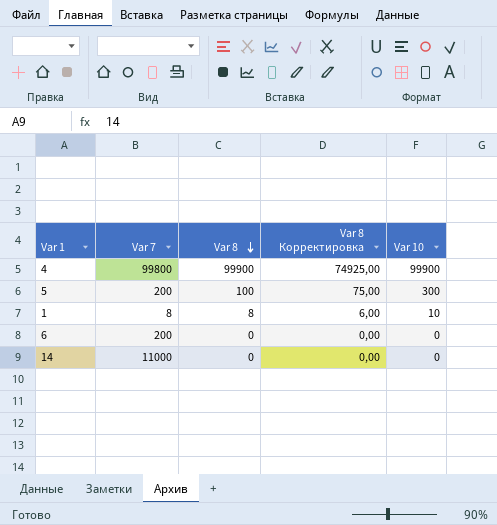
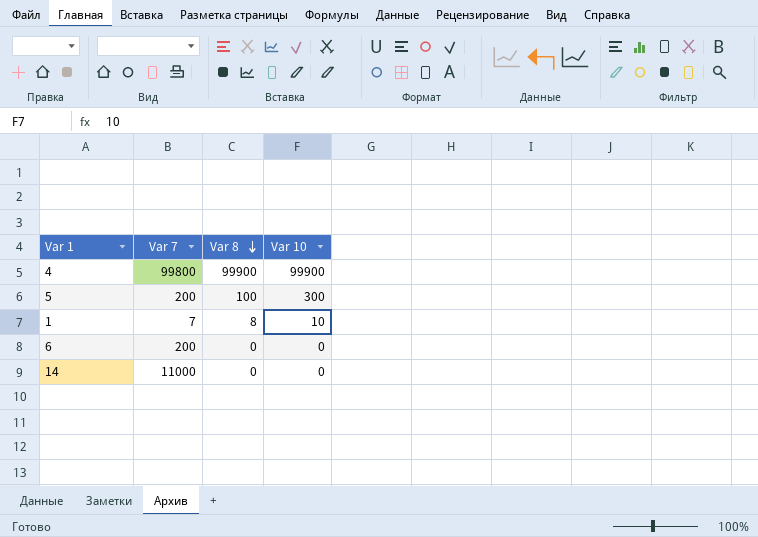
column Var 8 Корректировка | formula: [Var 8] * 0,75 -> none
1 | Var 7: 8 -> 7

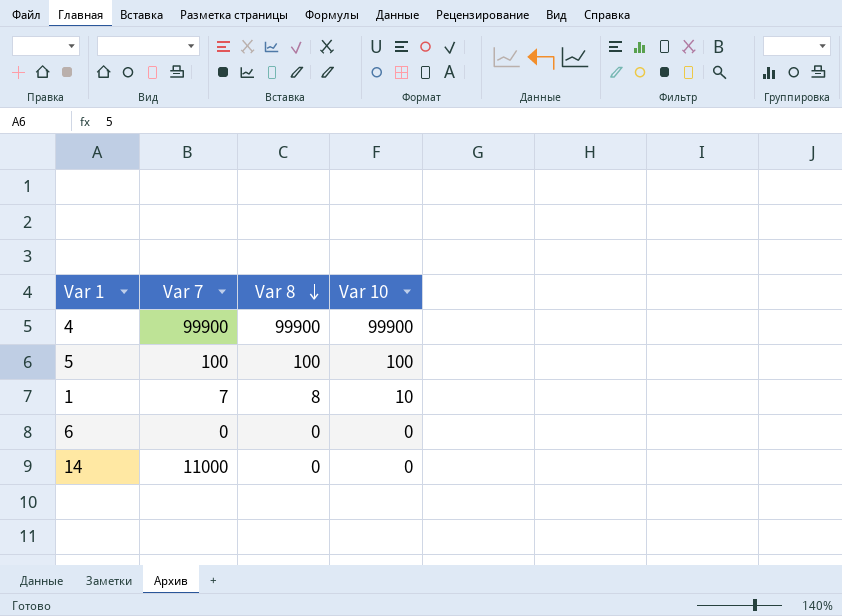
4 | Var 7: 99800 -> 99900
5 | Var 7: 200 -> 100
5 | Var 10: 300 -> 100
6 | Var 7: 200 -> 0

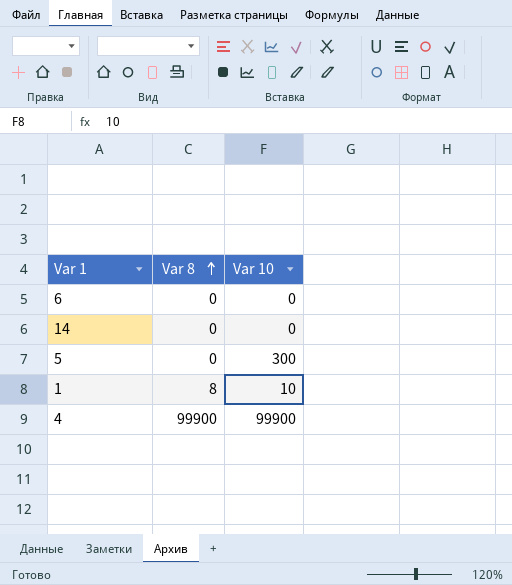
row order: Var 8 descending -> Var 8 ascending
column Var 7 | position: 2 -> none
5 | Var 8: 100 -> 0
5 | Var 10: 100 -> 300

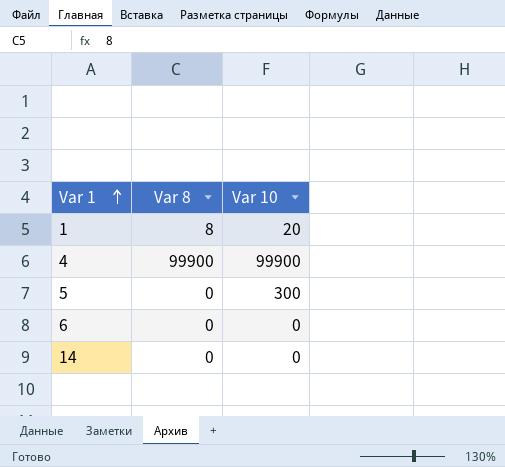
row order: Var 8 ascending -> Var 1 ascending
1 | Var 10: 10 -> 20

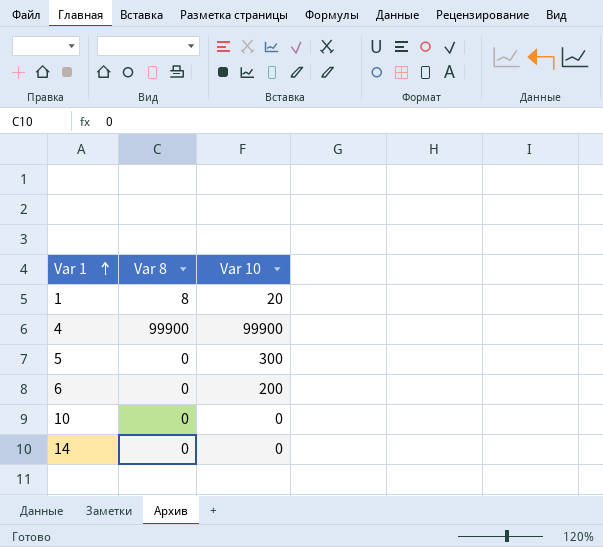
6 | Var 10: 0 -> 200
row 10: none -> 0 | 0

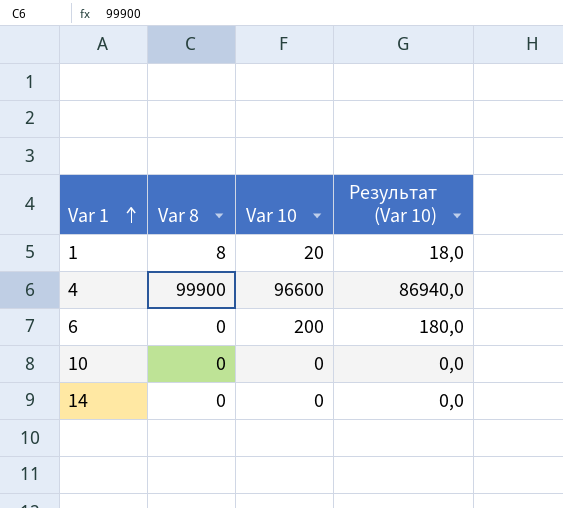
column Результат (Var 10) | formula: none -> [Var 10] * 0,9
row 5: 0 | 300 -> none
4 | Var 10: 99900 -> 96600

